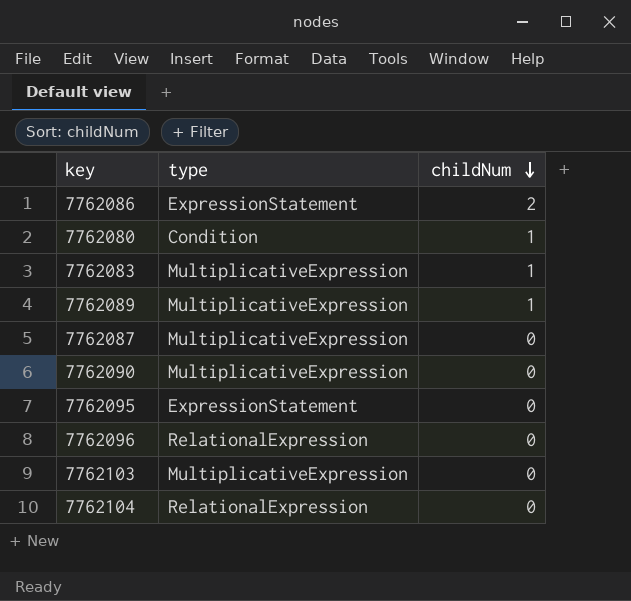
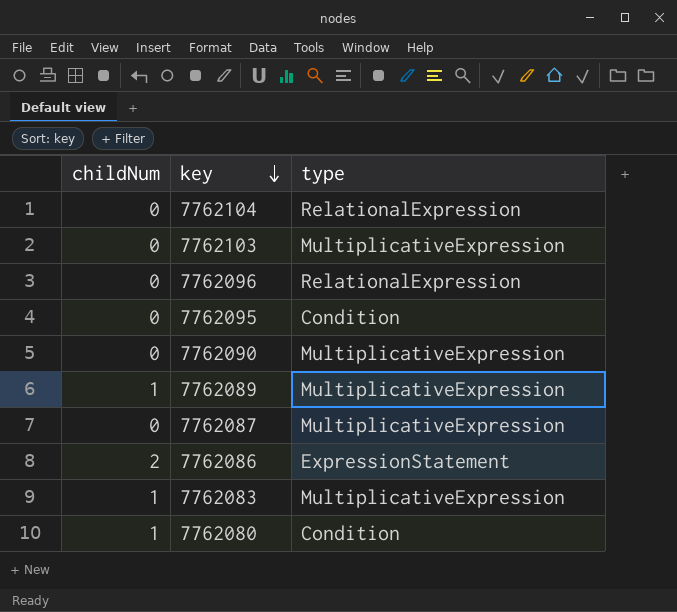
row order: childNum descending -> key descending
column childNum | position: 3 -> 1
7762095 | type: ExpressionStatement -> Condition

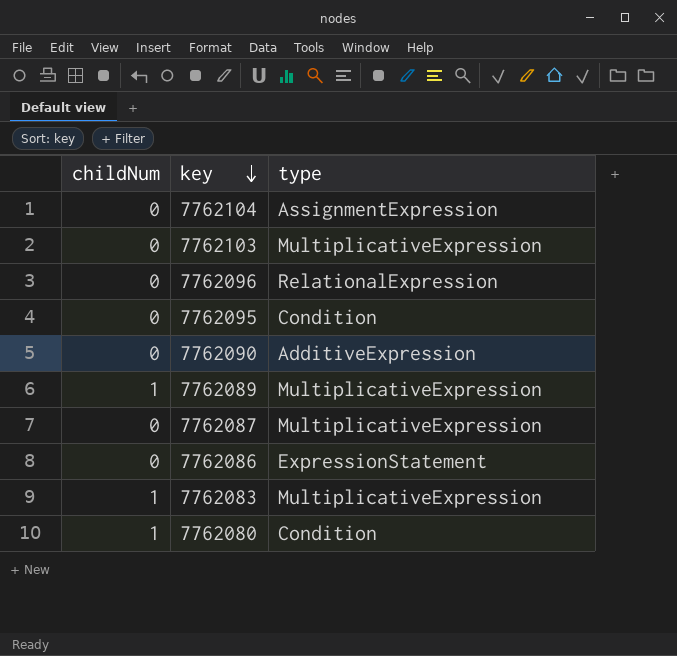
7762104 | type: RelationalExpression -> AssignmentExpression
7762090 | type: MultiplicativeExpression -> AdditiveExpression
7762086 | childNum: 2 -> 0

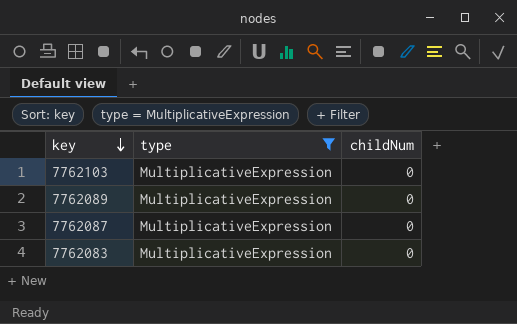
filter: none -> type = MultiplicativeExpression
column childNum | position: 1 -> 3
7762089 | childNum: 1 -> 0
7762083 | childNum: 1 -> 0

